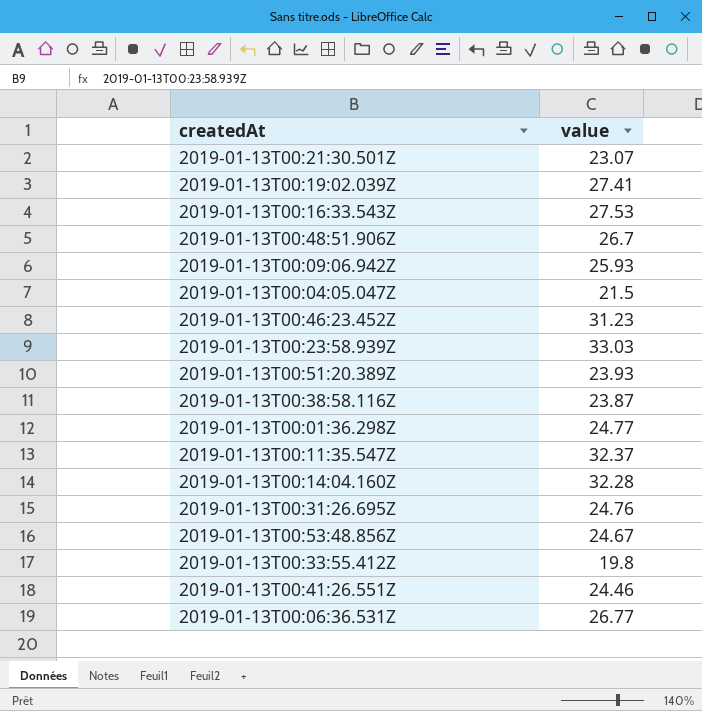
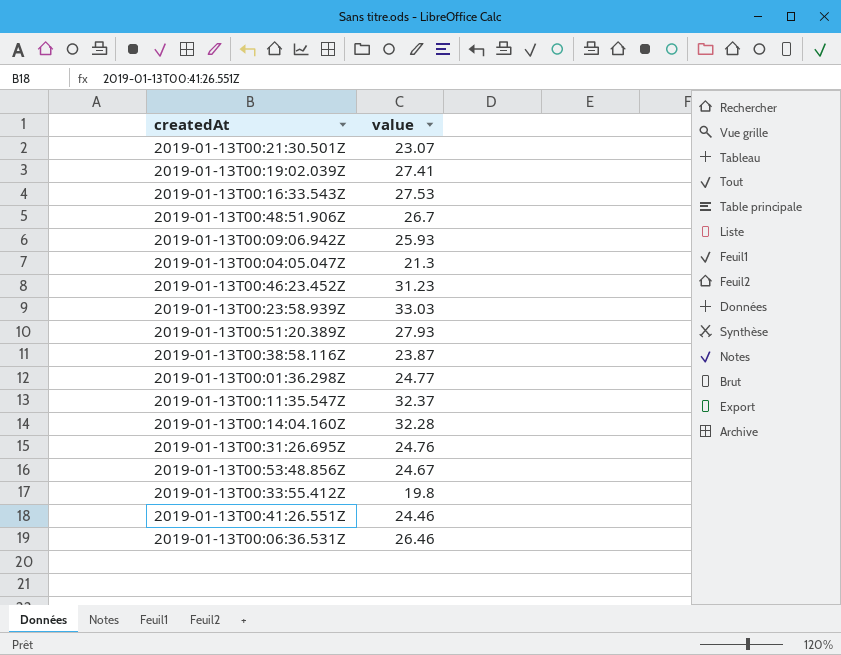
2019-01-13T00:04:05.047Z | value: 21.5 -> 21.3
2019-01-13T00:51:20.389Z | value: 23.93 -> 27.93
2019-01-13T00:06:36.531Z | value: 26.77 -> 26.46

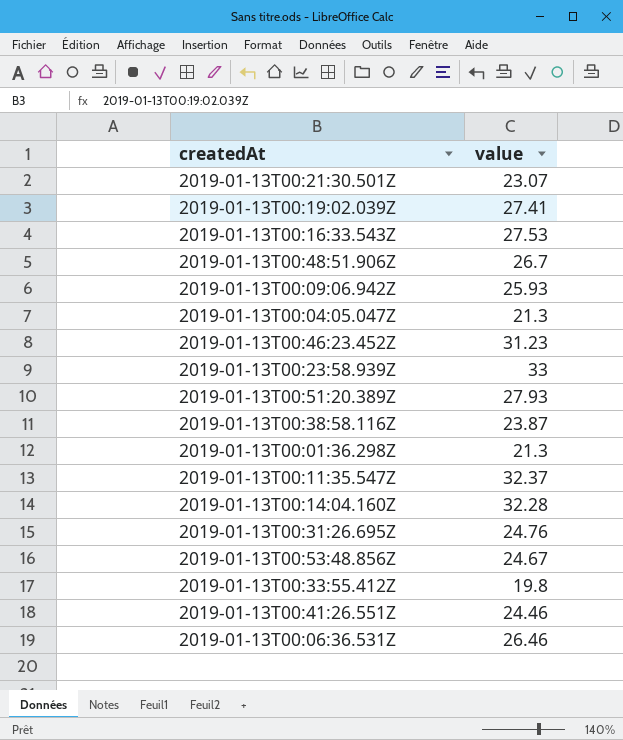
2019-01-13T00:23:58.939Z | value: 33.03 -> 33
2019-01-13T00:01:36.298Z | value: 24.77 -> 21.3

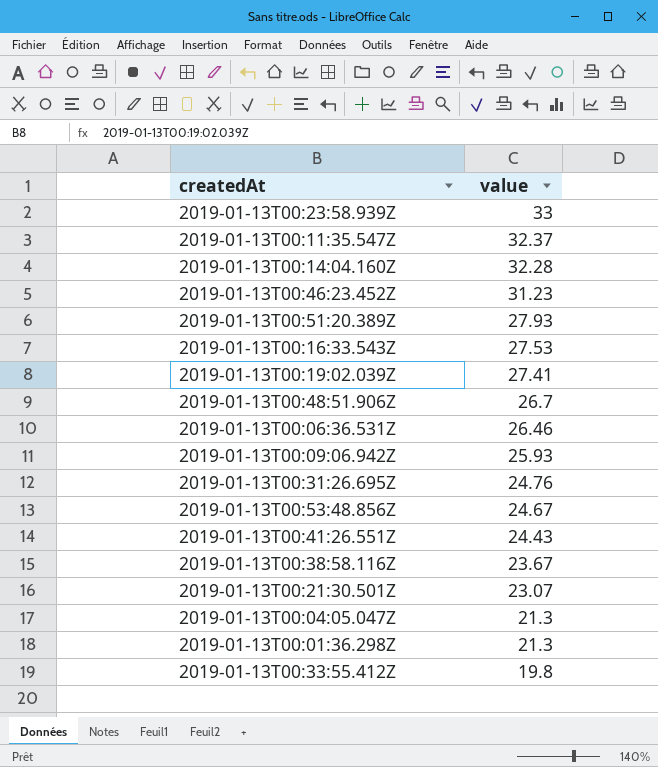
row order: none -> value descending
2019-01-13T00:41:26.551Z | value: 24.46 -> 24.43
2019-01-13T00:38:58.116Z | value: 23.87 -> 23.67

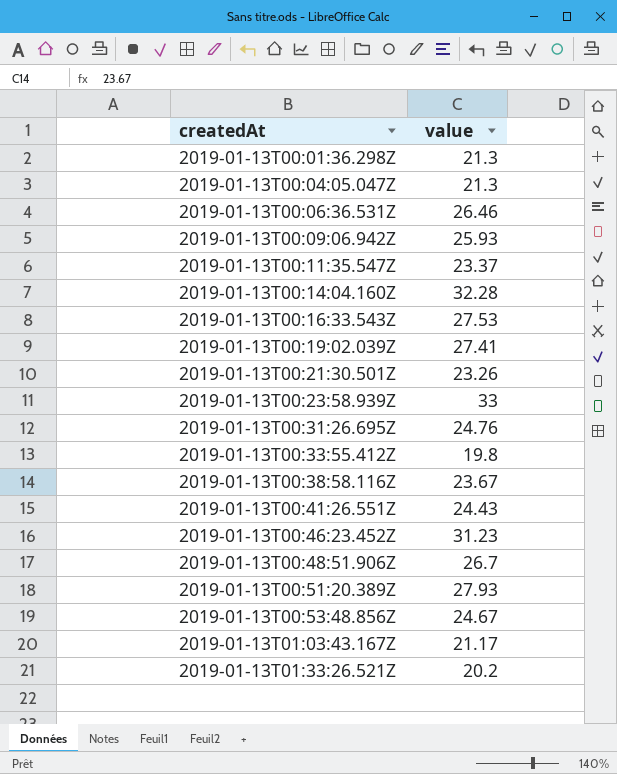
row order: value descending -> createdAt ascending
2019-01-13T00:11:35.547Z | value: 32.37 -> 23.37
2019-01-13T00:21:30.501Z | value: 23.07 -> 23.26
row 2019-01-13T01:03:43.167Z: none -> 21.17
row 2019-01-13T01:33:26.521Z: none -> 20.2

